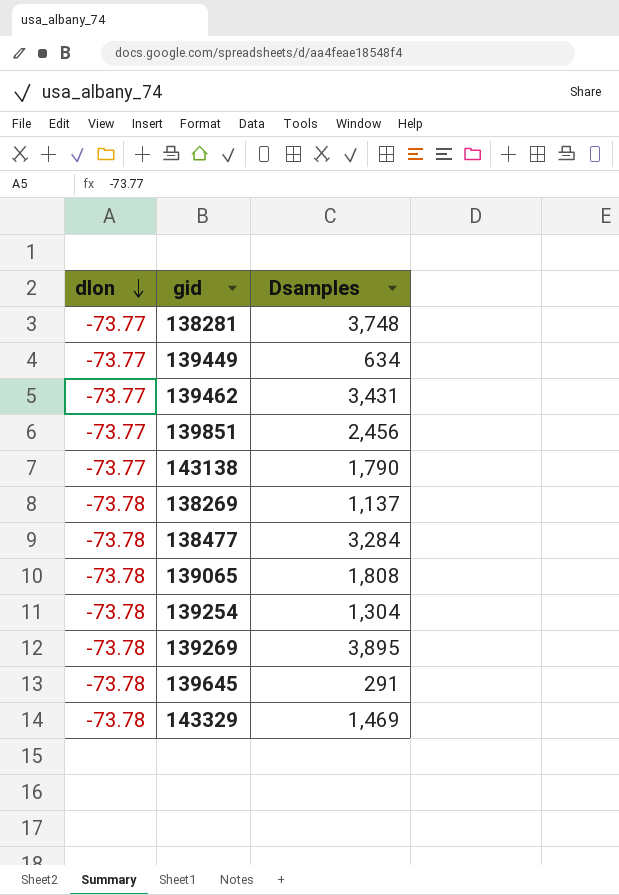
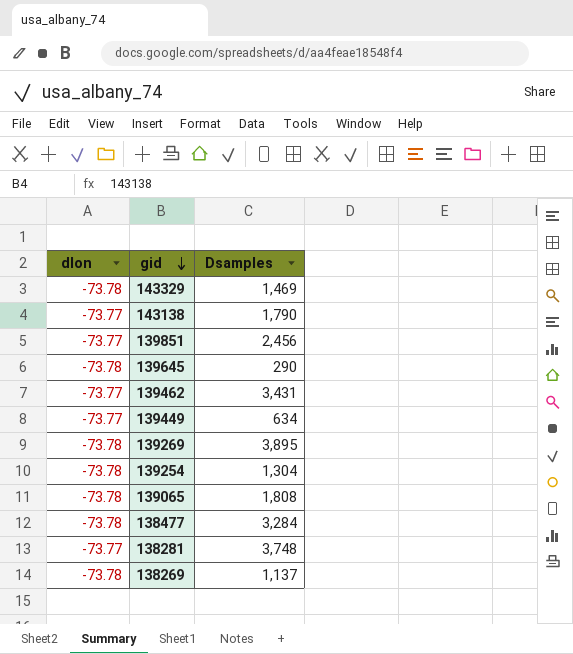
row order: dlon descending -> gid descending
139645 | Dsamples: 291 -> 290

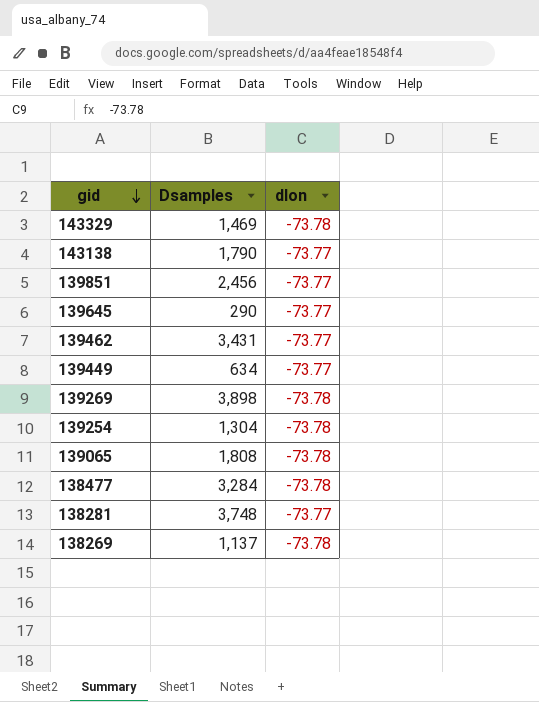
column dlon | position: 1 -> 3
139645 | dlon: -73.78 -> -73.77
139269 | Dsamples: 3,895 -> 3,898

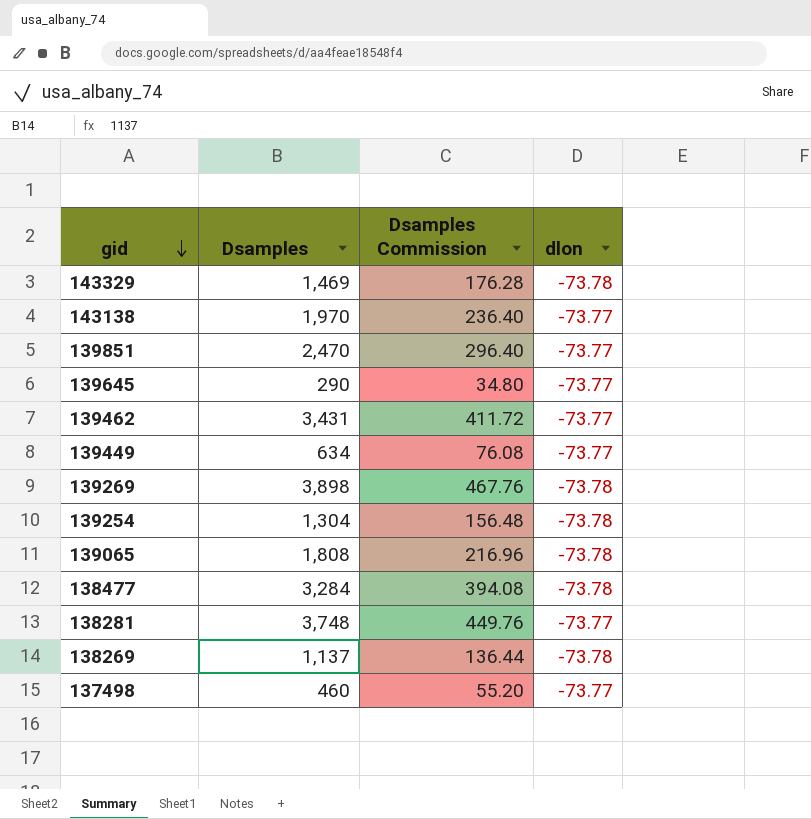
column Dsamples Commission | formula: none -> [Dsamples] * 0.12
143138 | Dsamples: 1,790 -> 1,970
139851 | Dsamples: 2,456 -> 2,470
row 137498: none -> 460 | 55.20 | -73.77

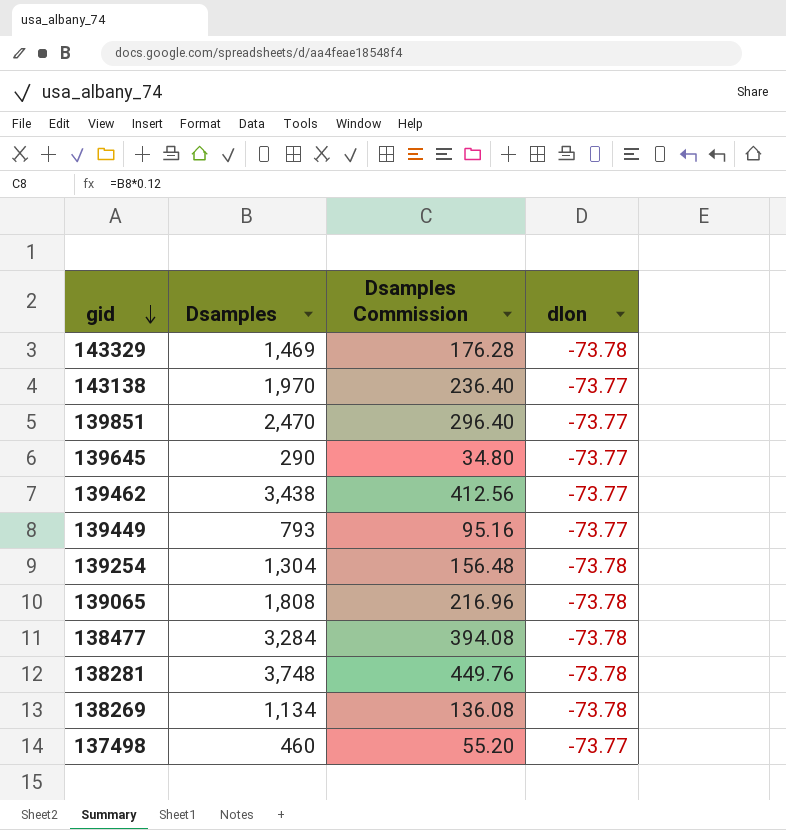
row 139269: 3,898 | 467.76 | -73.78 -> none
139462 | Dsamples: 3,431 -> 3,438
139462 | Dsamples Commission: 411.72 -> 412.56
139449 | Dsamples: 634 -> 793
139449 | Dsamples Commission: 76.08 -> 95.16
138281 | dlon: -73.77 -> -73.78
138269 | Dsamples: 1,137 -> 1,134
138269 | Dsamples Commission: 136.44 -> 136.08

